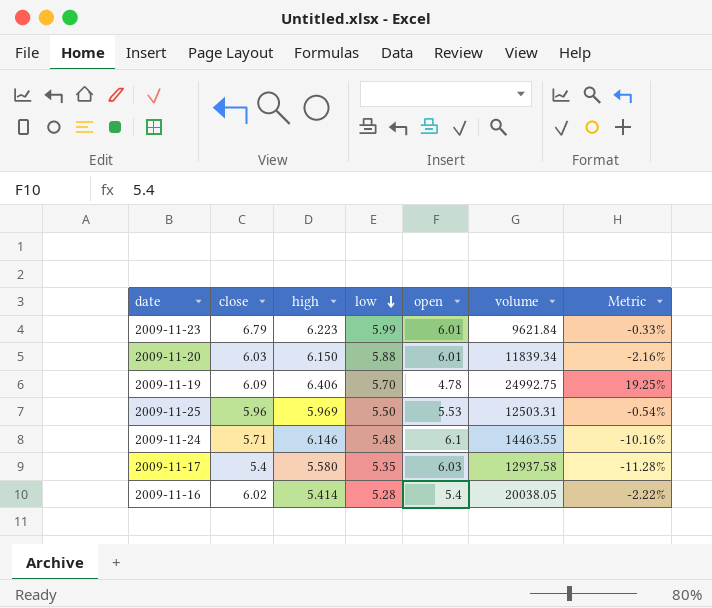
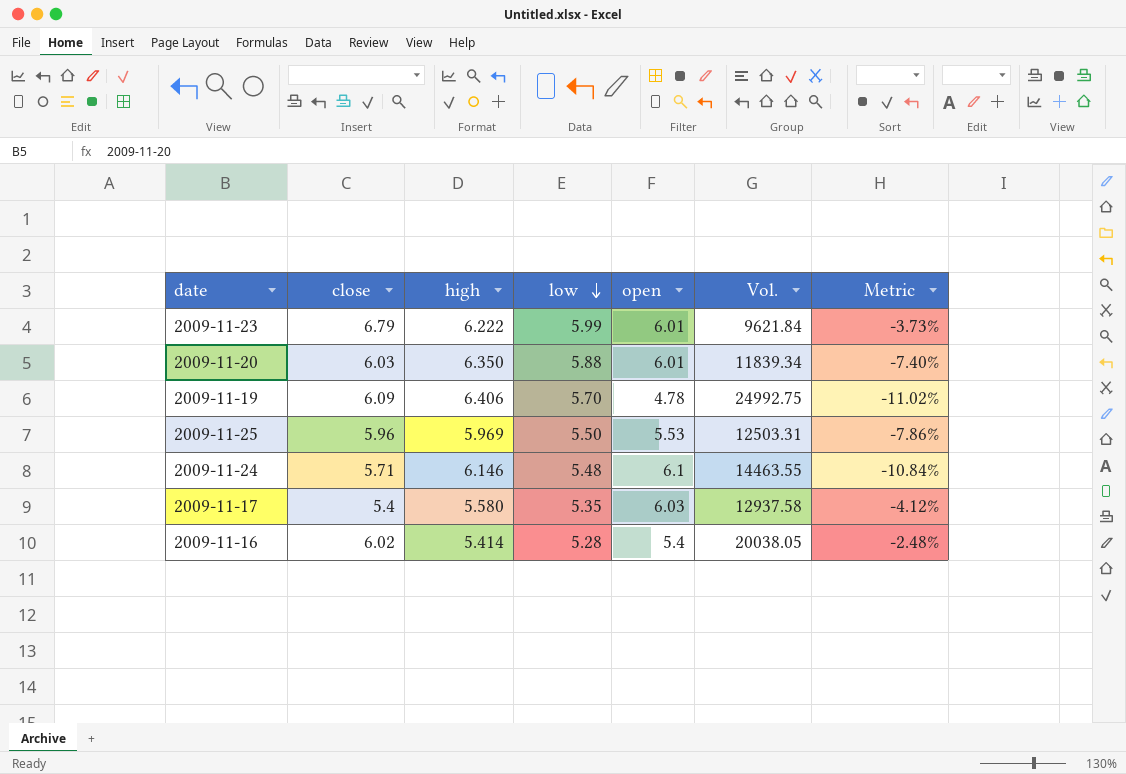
column name: volume -> Vol.
column Metric | formula: ([low] - [open]) / [open] -> ([low] - [high]) / [high]
2009-11-23 | high: 6.223 -> 6.222
2009-11-20 | high: 6.150 -> 6.350

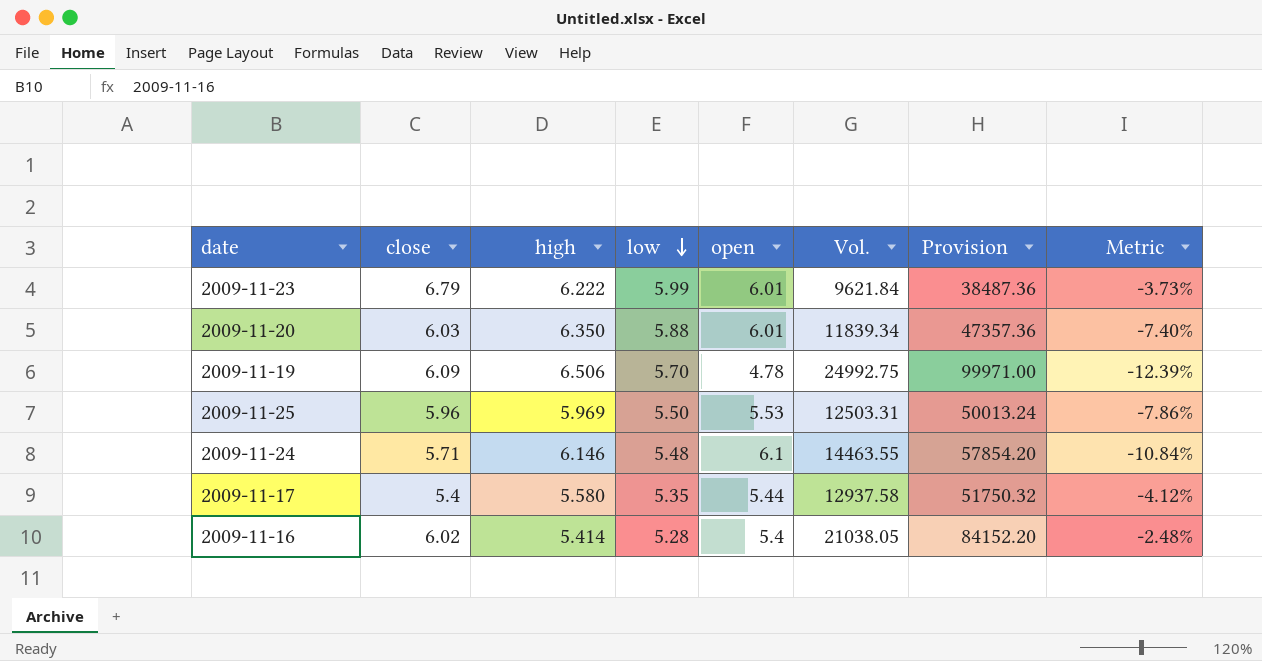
column Provision | formula: none -> [Vol.] * 4
2009-11-19 | high: 6.406 -> 6.506
2009-11-19 | Metric: -11.02% -> -12.39%
2009-11-17 | open: 6.03 -> 5.44
2009-11-16 | Vol.: 20038.05 -> 21038.05

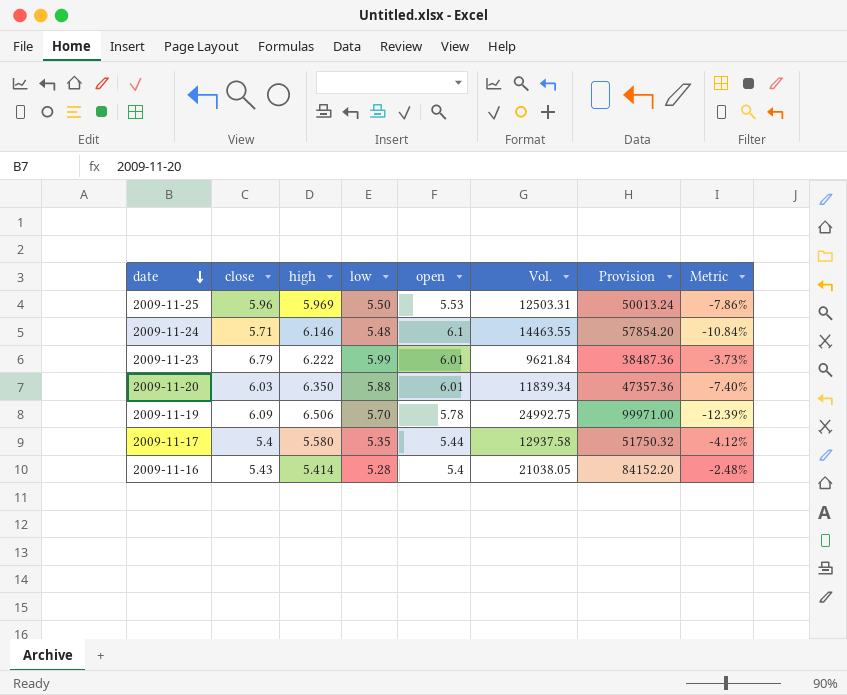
row order: low descending -> date descending
2009-11-19 | open: 4.78 -> 5.78
2009-11-16 | close: 6.02 -> 5.43

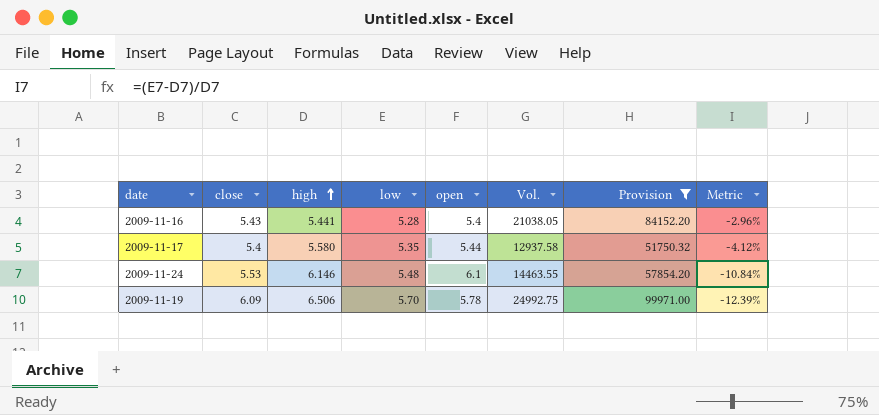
filter: none -> Provision >= 51750.32
row order: date descending -> high ascending
2009-11-16 | high: 5.414 -> 5.441
2009-11-16 | Metric: -2.48% -> -2.96%
2009-11-24 | close: 5.71 -> 5.53

